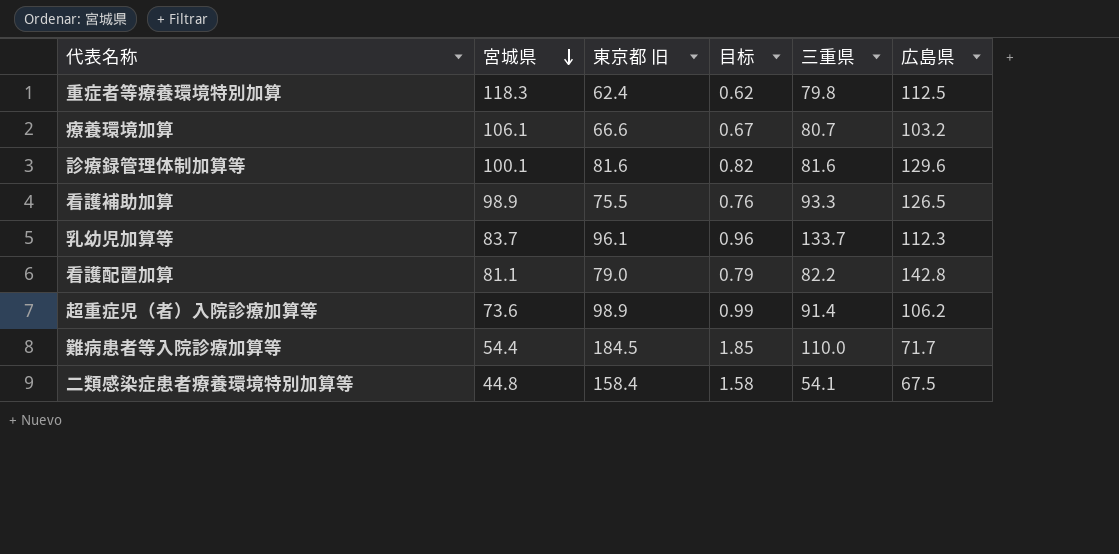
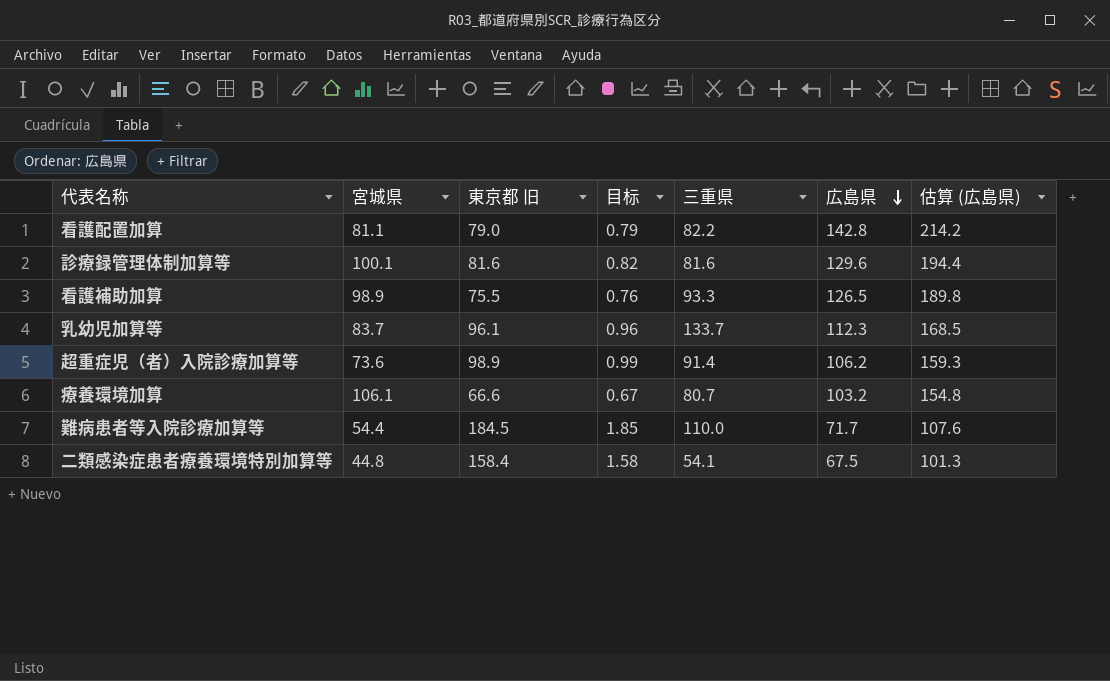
row order: 宮城県 descending -> 広島県 descending
column 估算 (広島県) | formula: none -> [広島県] * 1.5
row 重症者等療養環境特別加算: 118.3 | 62.4 | 0.62 | 79.8 | 112.5 -> none

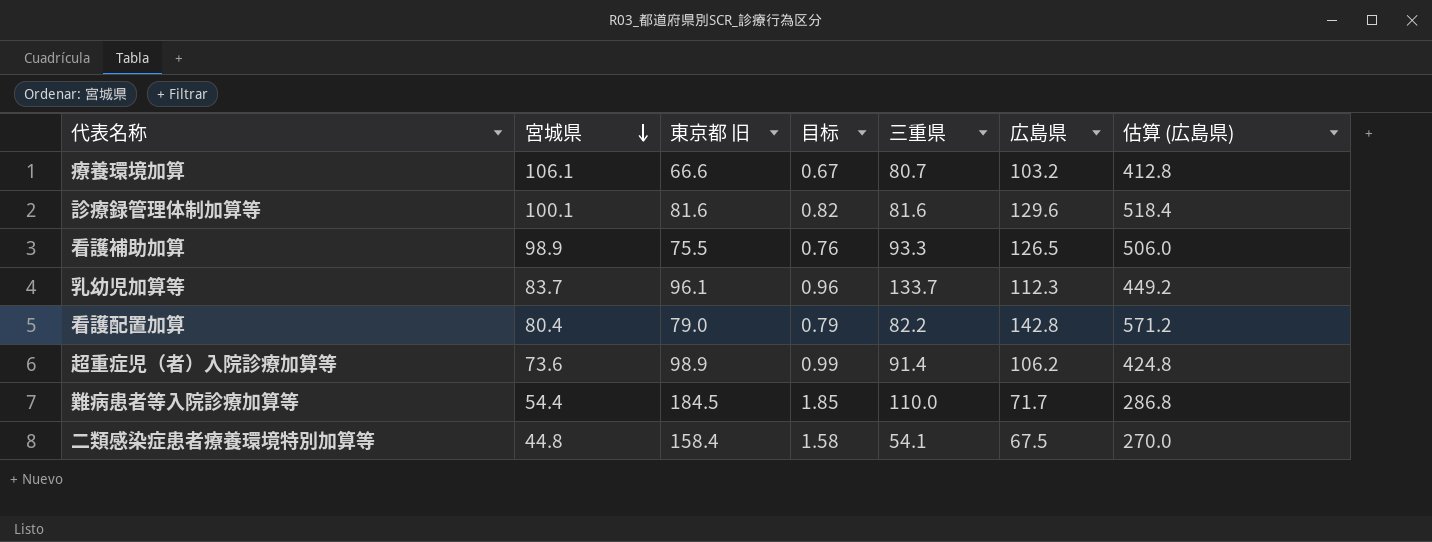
row order: 広島県 descending -> 宮城県 descending
column 估算 (広島県) | formula: [広島県] * 1.5 -> [広島県] * 4
看護配置加算 | 宮城県: 81.1 -> 80.4

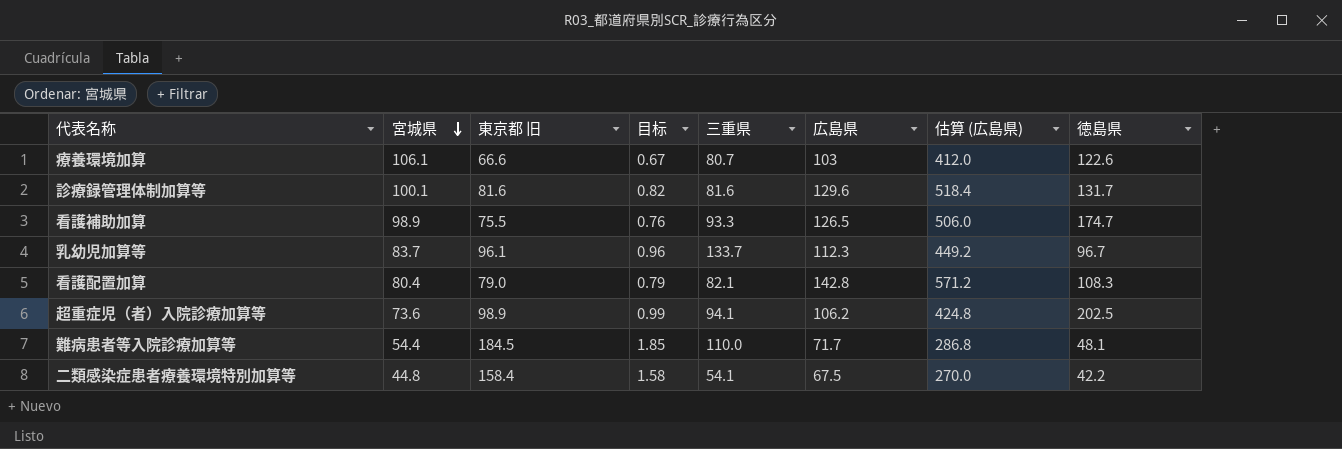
column 徳島県 | position: none -> 8
療養環境加算 | 広島県: 103.2 -> 103
療養環境加算 | 估算 (広島県): 412.8 -> 412.0
看護配置加算 | 三重県: 82.2 -> 82.1
超重症児（者）入院診療加算等 | 三重県: 91.4 -> 94.1

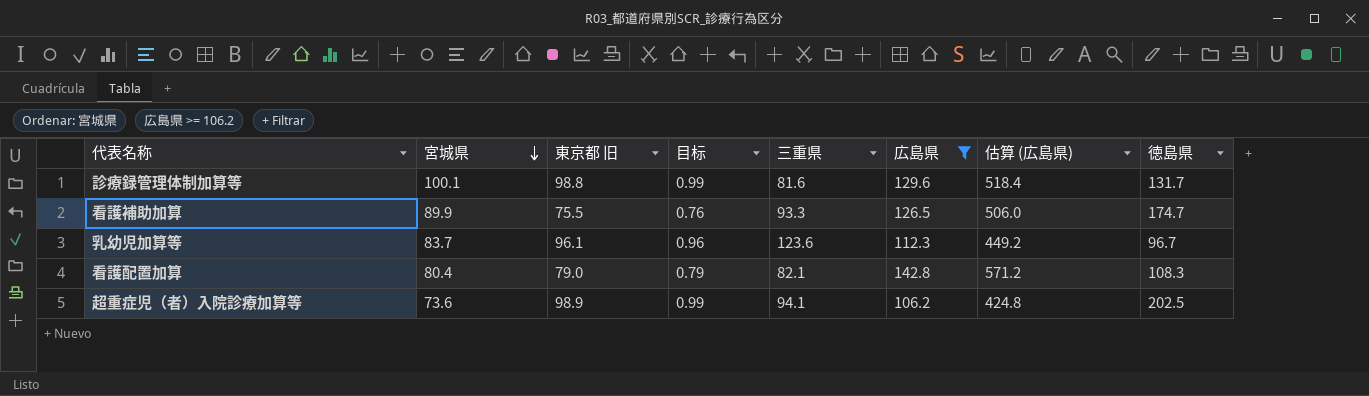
filter: none -> 広島県 >= 106.2
診療録管理体制加算等 | 東京都 旧: 81.6 -> 98.8
診療録管理体制加算等 | 目标: 0.82 -> 0.99
看護補助加算 | 宮城県: 98.9 -> 89.9
乳幼児加算等 | 三重県: 133.7 -> 123.6

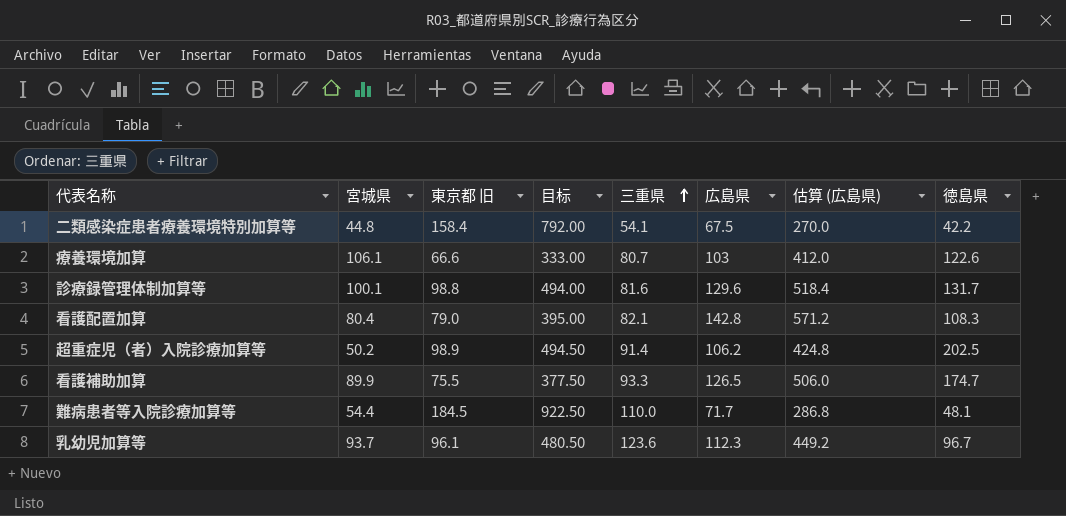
filter: 広島県 >= 106.2 -> none
row order: 宮城県 descending -> 三重県 ascending
column 目标 | formula: [東京都 旧] * 0.01 -> [東京都 旧] * 5
超重症児（者）入院診療加算等 | 宮城県: 73.6 -> 50.2
超重症児（者）入院診療加算等 | 三重県: 94.1 -> 91.4
乳幼児加算等 | 宮城県: 83.7 -> 93.7

